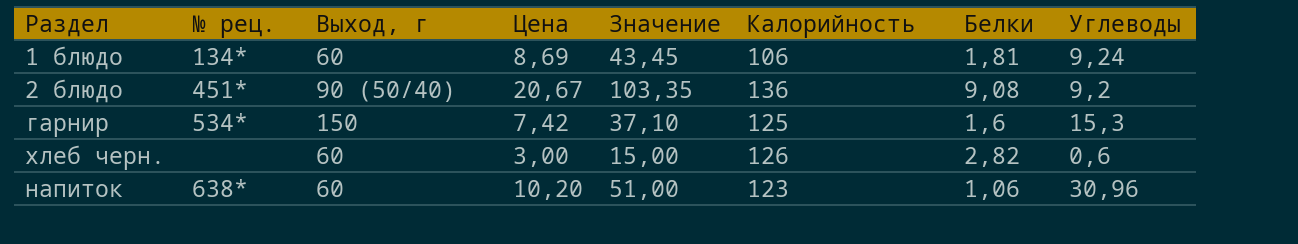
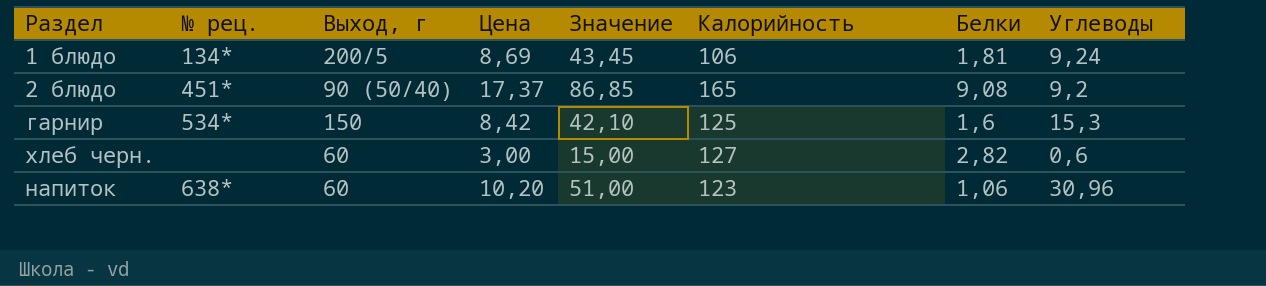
1 блюдо | Выход, г: 60 -> 200/5
2 блюдо | Цена: 20,67 -> 17,37
2 блюдо | Значение: 103,35 -> 86,85
2 блюдо | Калорийность: 136 -> 165
гарнир | Цена: 7,42 -> 8,42
гарнир | Значение: 37,10 -> 42,10
хлеб черн. | Калорийность: 126 -> 127

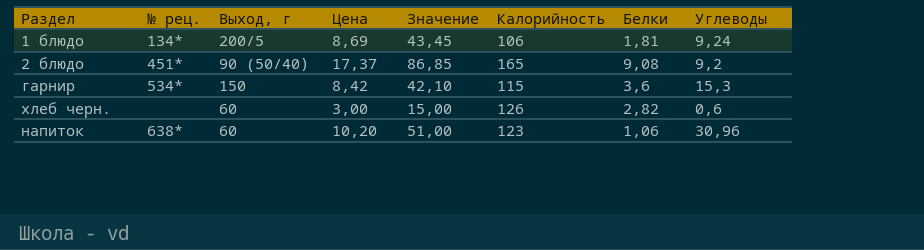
гарнир | Калорийность: 125 -> 115
гарнир | Белки: 1,6 -> 3,6
хлеб черн. | Калорийность: 127 -> 126

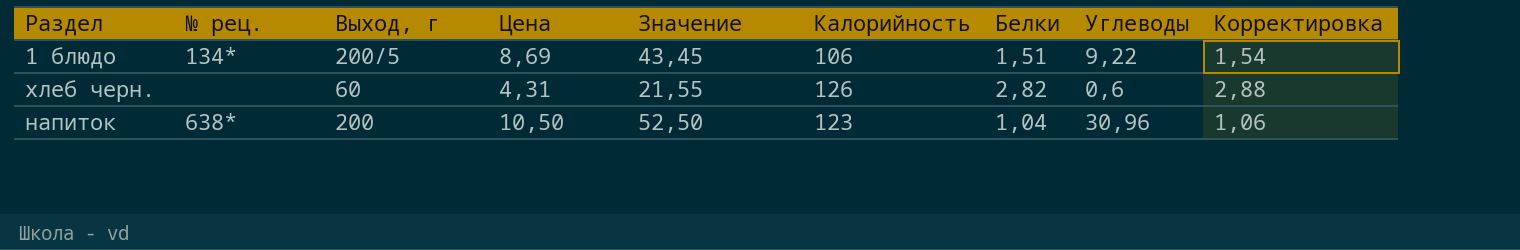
column Корректировка | formula: none -> [Белки] * 1,02
row 2 блюдо: 451* | 90 (50/40) | 17,37 | 86,85 | 165 | 9,08 | 9,2 -> none
row гарнир: 534* | 150 | 8,42 | 42,10 | 115 | 3,6 | 15,3 -> none
1 блюдо | Белки: 1,81 -> 1,51
1 блюдо | Углеводы: 9,24 -> 9,22
хлеб черн. | Цена: 3,00 -> 4,31
хлеб черн. | Значение: 15,00 -> 21,55
напиток | Выход, г: 60 -> 200
напиток | Цена: 10,20 -> 10,50
напиток | Значение: 51,00 -> 52,50
напиток | Белки: 1,06 -> 1,04

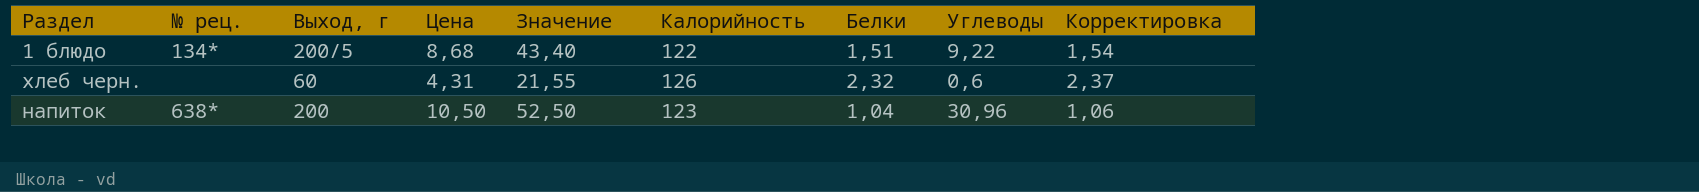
1 блюдо | Цена: 8,69 -> 8,68
1 блюдо | Значение: 43,45 -> 43,40
1 блюдо | Калорийность: 106 -> 122
хлеб черн. | Белки: 2,82 -> 2,32
хлеб черн. | Корректировка: 2,88 -> 2,37

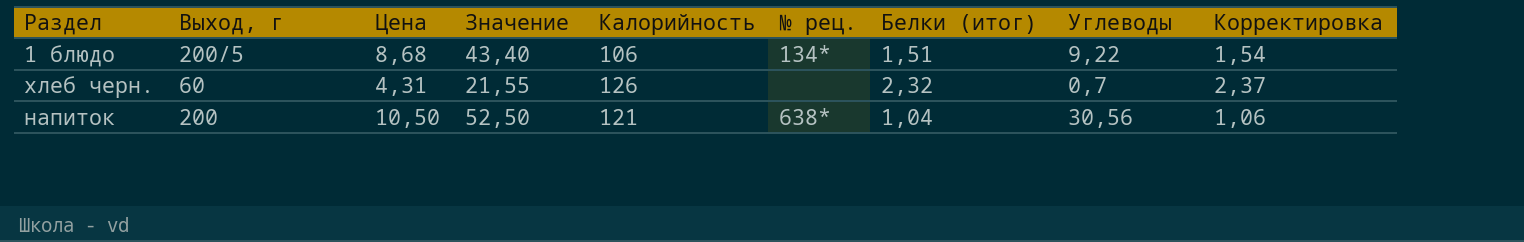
column № рец. | position: 2 -> 6
column name: Белки -> Белки (итог)
1 блюдо | Калорийность: 122 -> 106
хлеб черн. | Углеводы: 0,6 -> 0,7
напиток | Калорийность: 123 -> 121
напиток | Углеводы: 30,96 -> 30,56

